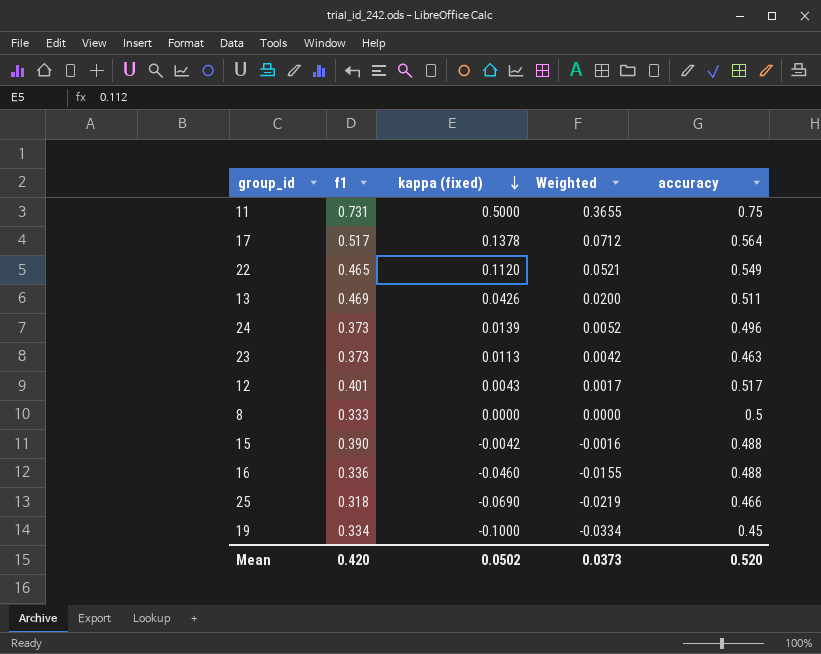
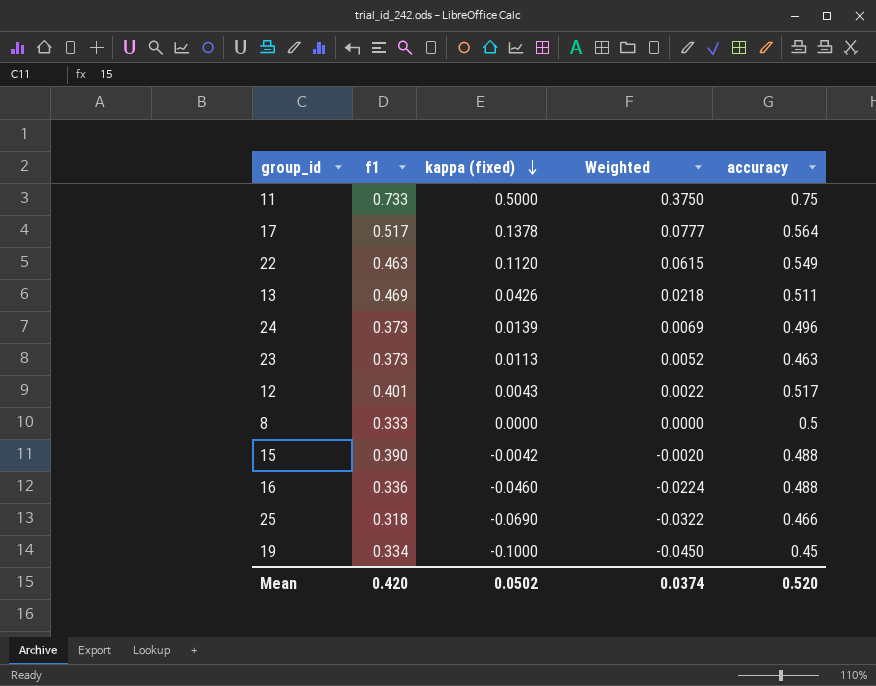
column Weighted | formula: [f1] * [kappa (fixed)] -> [kappa (fixed)] * [accuracy]
11 | f1: 0.731 -> 0.733
22 | f1: 0.465 -> 0.463
Mean | Weighted: 0.0373 -> 0.0374

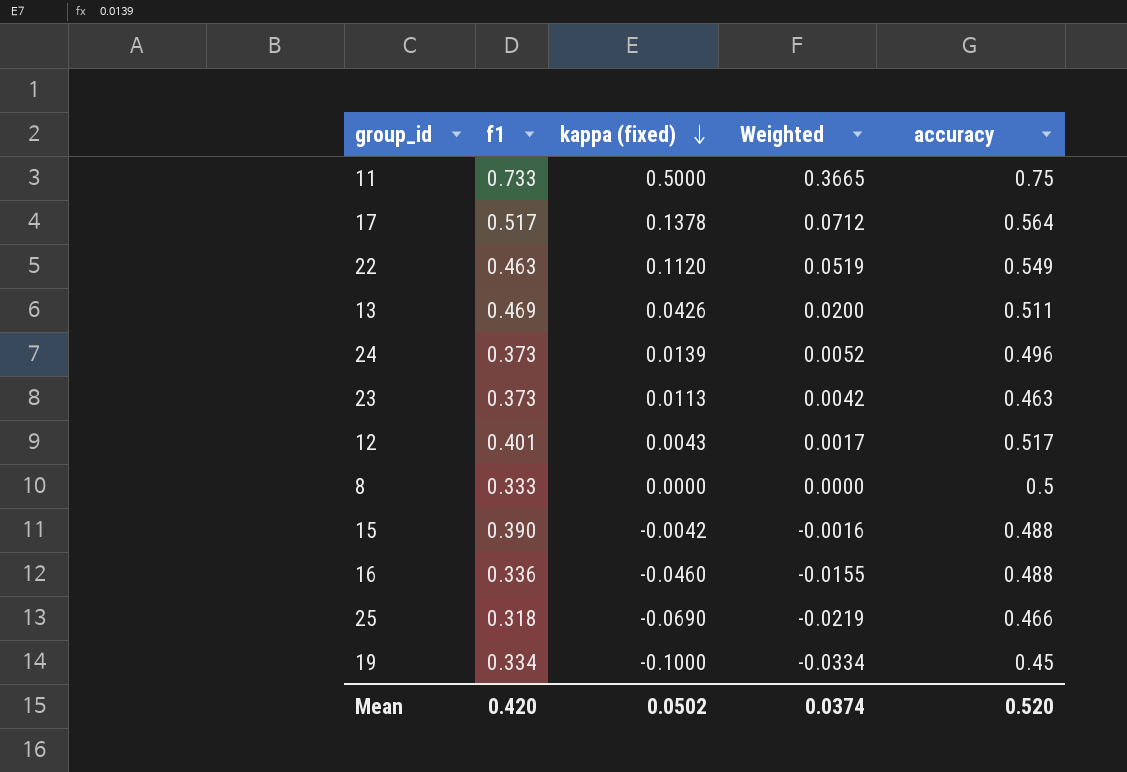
column Weighted | formula: [kappa (fixed)] * [accuracy] -> [f1] * [kappa (fixed)]

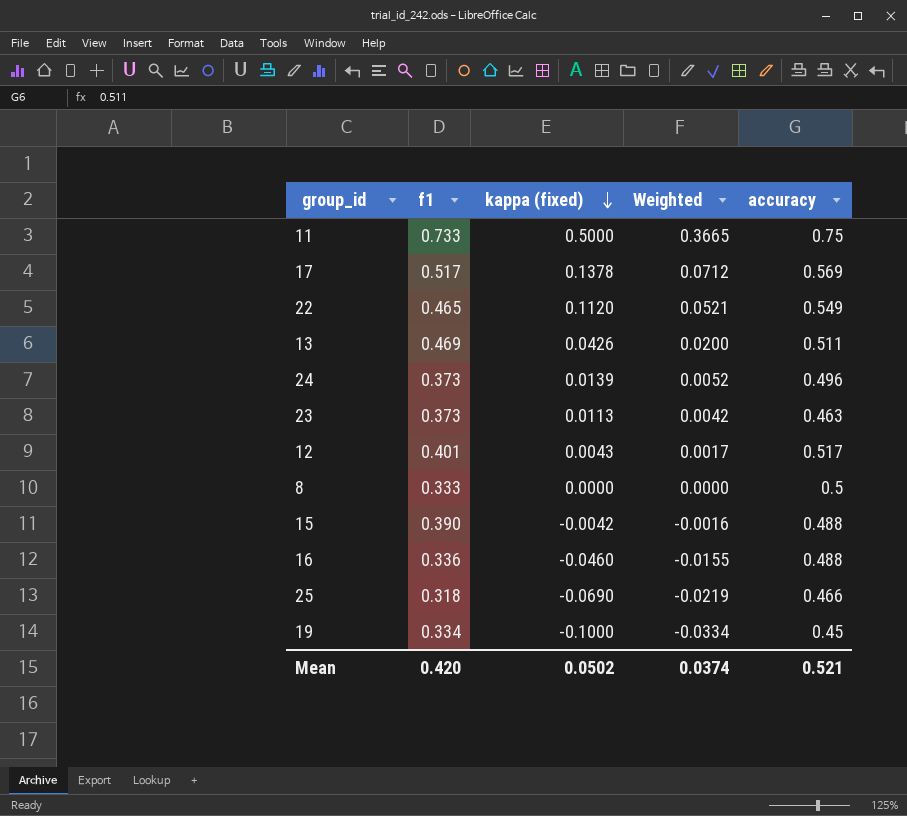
17 | accuracy: 0.564 -> 0.569
22 | f1: 0.463 -> 0.465
22 | Weighted: 0.0519 -> 0.0521
Mean | accuracy: 0.520 -> 0.521

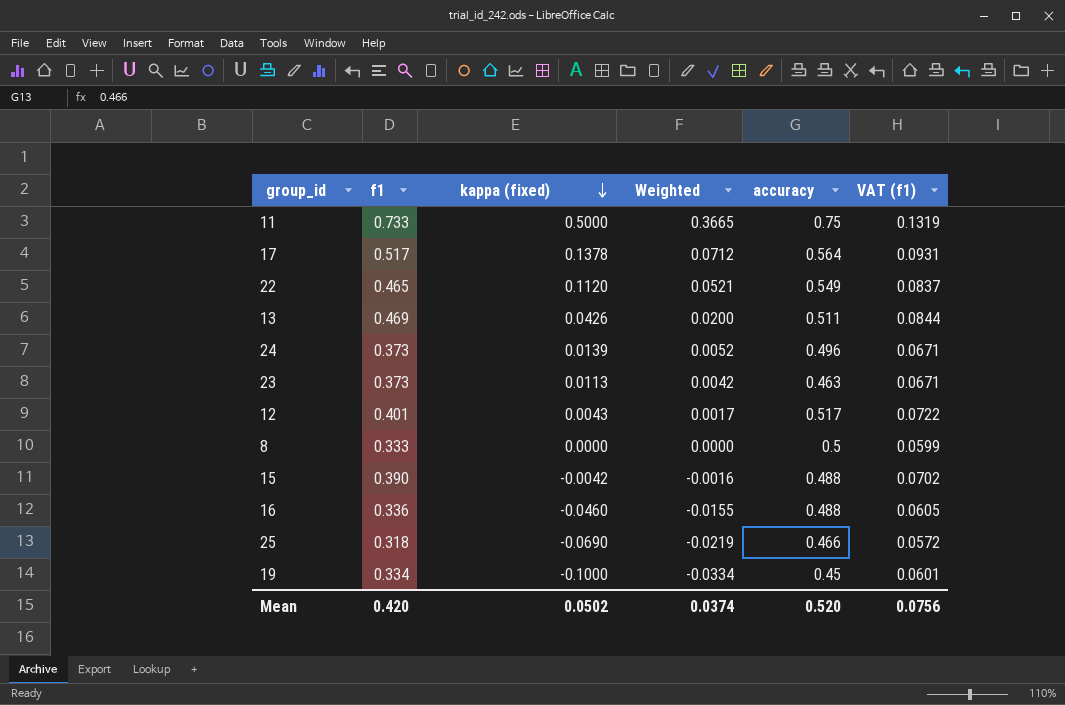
column VAT (f1) | formula: none -> [f1] * 0.18
17 | accuracy: 0.569 -> 0.564
Mean | accuracy: 0.521 -> 0.520

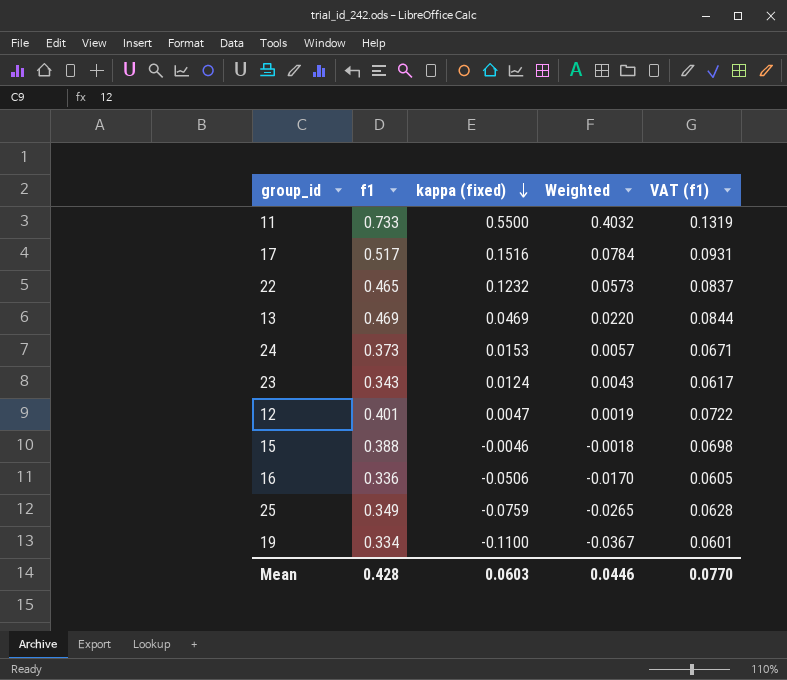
column accuracy | position: 5 -> none
row 8: 0.333 | 0.0000 | 0.0000 | 0.5 | 0.0599 -> none
11 | kappa (fixed): 0.5000 -> 0.5500
11 | Weighted: 0.3665 -> 0.4032
17 | kappa (fixed): 0.1378 -> 0.1516
17 | Weighted: 0.0712 -> 0.0784
22 | kappa (fixed): 0.1120 -> 0.1232
22 | Weighted: 0.0521 -> 0.0573
13 | kappa (fixed): 0.0426 -> 0.0469
13 | Weighted: 0.0200 -> 0.0220
24 | kappa (fixed): 0.0139 -> 0.0153
24 | Weighted: 0.0052 -> 0.0057
23 | f1: 0.373 -> 0.343
23 | kappa (fixed): 0.0113 -> 0.0124
23 | Weighted: 0.0042 -> 0.0043
23 | VAT (f1): 0.0671 -> 0.0617
12 | kappa (fixed): 0.0043 -> 0.0047
12 | Weighted: 0.0017 -> 0.0019
15 | f1: 0.390 -> 0.388
15 | kappa (fixed): -0.0042 -> -0.0046
15 | Weighted: -0.0016 -> -0.0018
15 | VAT (f1): 0.0702 -> 0.0698
16 | kappa (fixed): -0.0460 -> -0.0506
16 | Weighted: -0.0155 -> -0.0170
25 | f1: 0.318 -> 0.349
25 | kappa (fixed): -0.0690 -> -0.0759
25 | Weighted: -0.0219 -> -0.0265
25 | VAT (f1): 0.0572 -> 0.0628
19 | kappa (fixed): -0.1000 -> -0.1100
19 | Weighted: -0.0334 -> -0.0367
Mean | f1: 0.420 -> 0.428
Mean | kappa (fixed): 0.0502 -> 0.0603
Mean | Weighted: 0.0374 -> 0.0446
Mean | VAT (f1): 0.0756 -> 0.0770

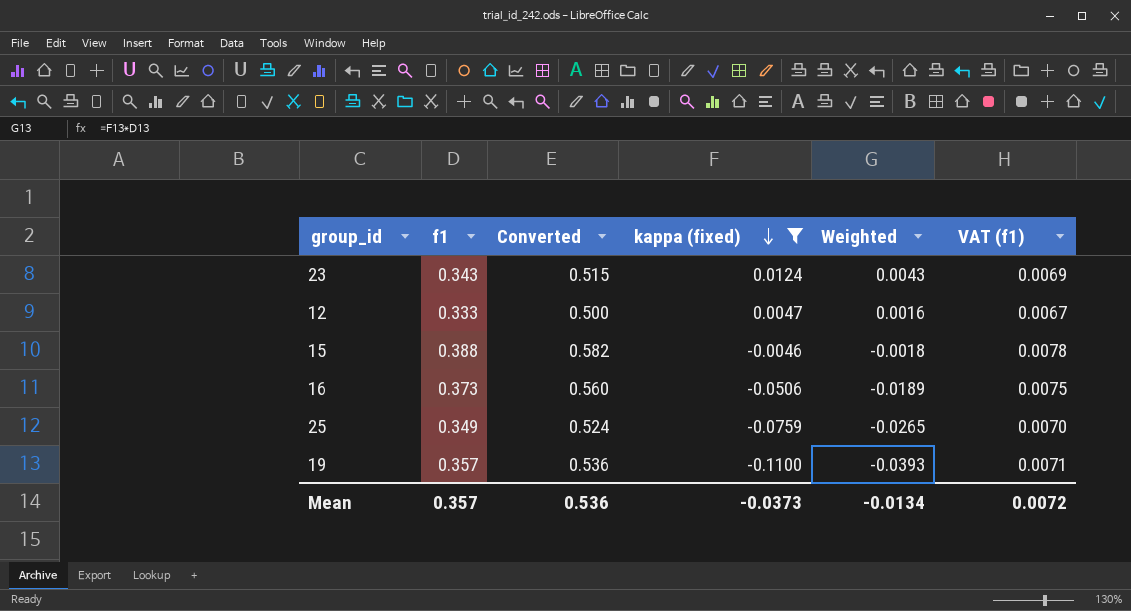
filter: none -> kappa (fixed) <= 0.0124
column Converted | formula: none -> [f1] * 1.5
column VAT (f1) | formula: [f1] * 0.18 -> [f1] * 0.02
12 | f1: 0.401 -> 0.333
12 | Weighted: 0.0019 -> 0.0016
16 | f1: 0.336 -> 0.373
16 | Weighted: -0.0170 -> -0.0189
19 | f1: 0.334 -> 0.357
19 | Weighted: -0.0367 -> -0.0393
Mean | f1: 0.428 -> 0.357
Mean | kappa (fixed): 0.0603 -> -0.0373
Mean | Weighted: 0.0446 -> -0.0134
Mean | VAT (f1): 0.0770 -> 0.0072

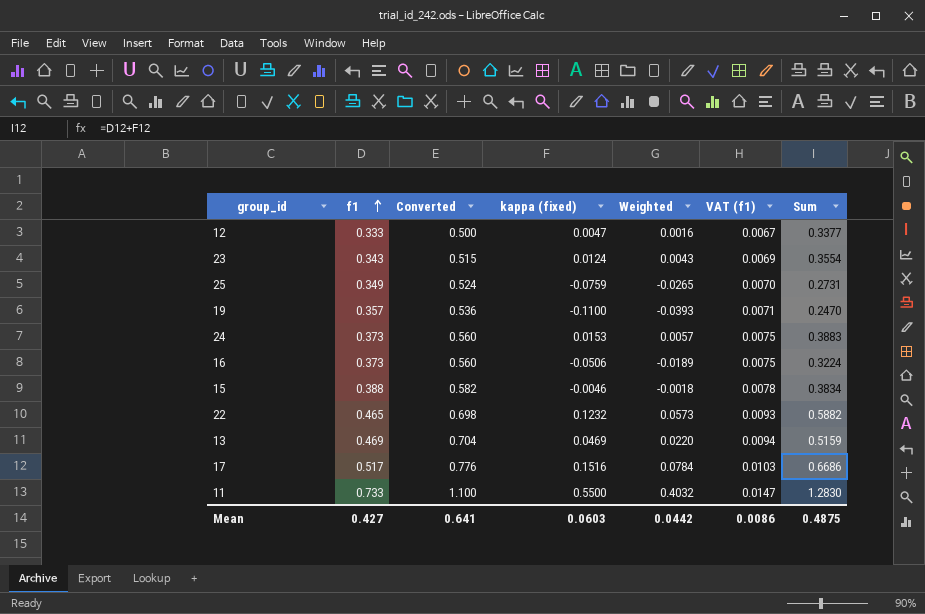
filter: kappa (fixed) <= 0.0124 -> none
row order: kappa (fixed) descending -> f1 ascending
column Sum | formula: none -> [f1] + [kappa (fixed)]
Mean | f1: 0.357 -> 0.427
Mean | Converted: 0.536 -> 0.641
Mean | kappa (fixed): -0.0373 -> 0.0603
Mean | Weighted: -0.0134 -> 0.0442
Mean | VAT (f1): 0.0072 -> 0.0086

